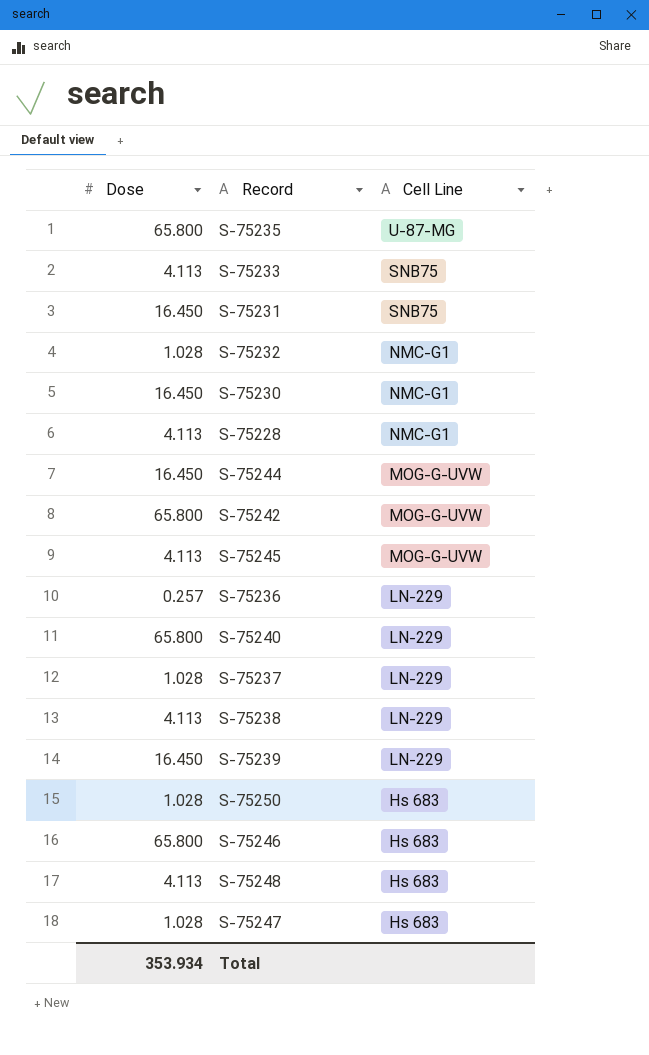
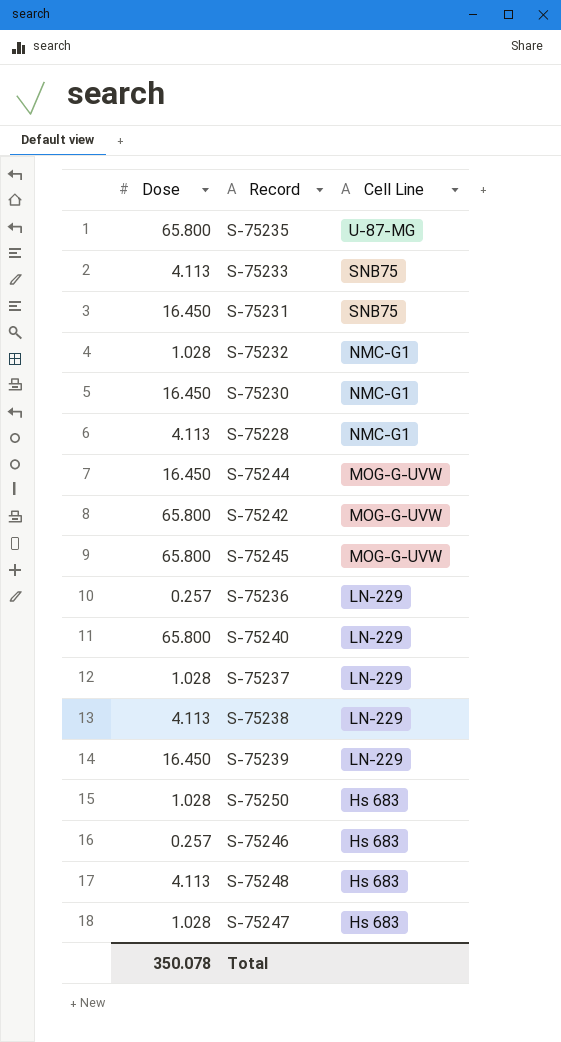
S-75245 | Dose: 4.113 -> 65.800
S-75246 | Dose: 65.800 -> 0.257
Total | Dose: 353.934 -> 350.078

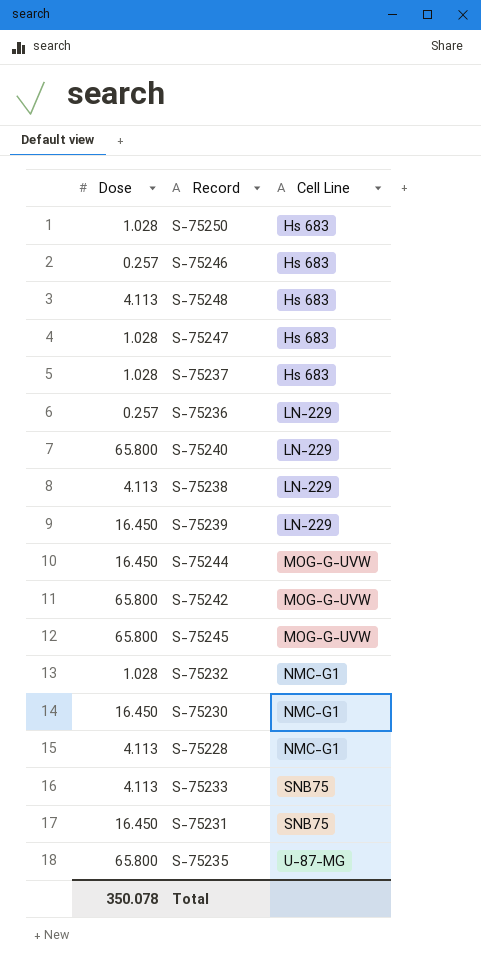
row order: Cell Line descending -> Cell Line ascending
S-75237 | Cell Line: LN-229 -> Hs 683

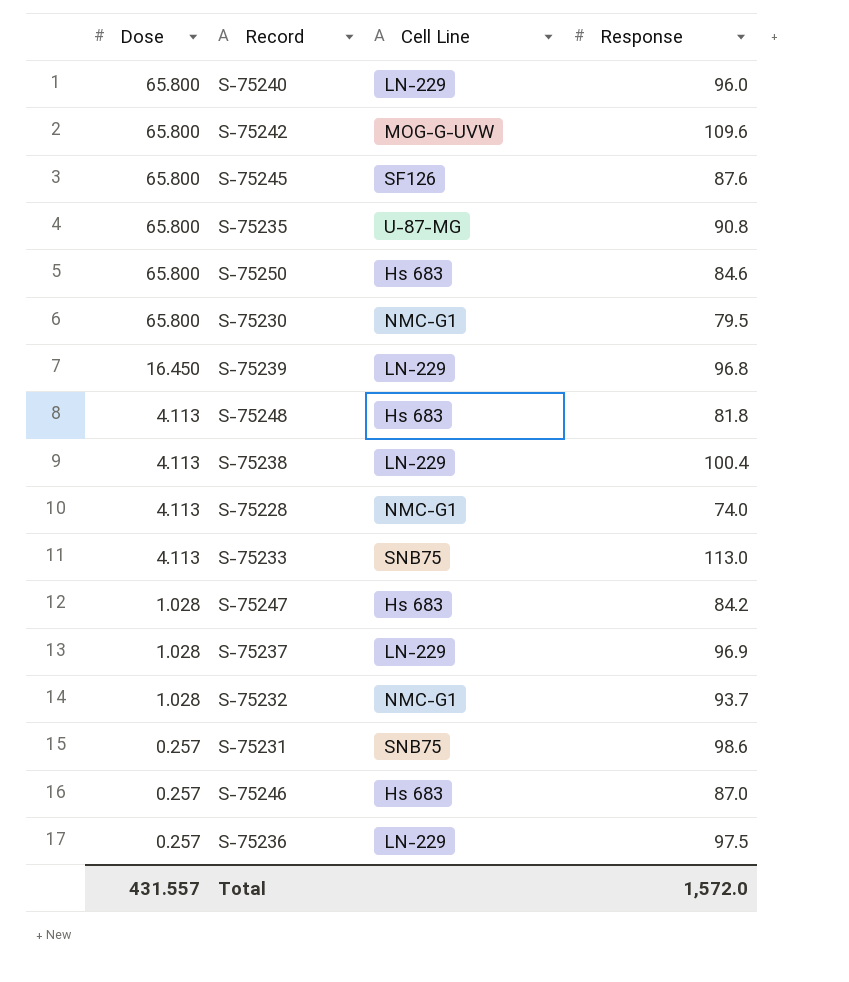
row order: Cell Line ascending -> Dose descending
column Response | position: none -> 4
row S-75244: 16.450 | MOG-G-UVW -> none
S-75245 | Cell Line: MOG-G-UVW -> SF126
S-75250 | Dose: 1.028 -> 65.800
S-75230 | Dose: 16.450 -> 65.800
S-75237 | Cell Line: Hs 683 -> LN-229
S-75231 | Dose: 16.450 -> 0.257
Total | Dose: 350.078 -> 431.557

